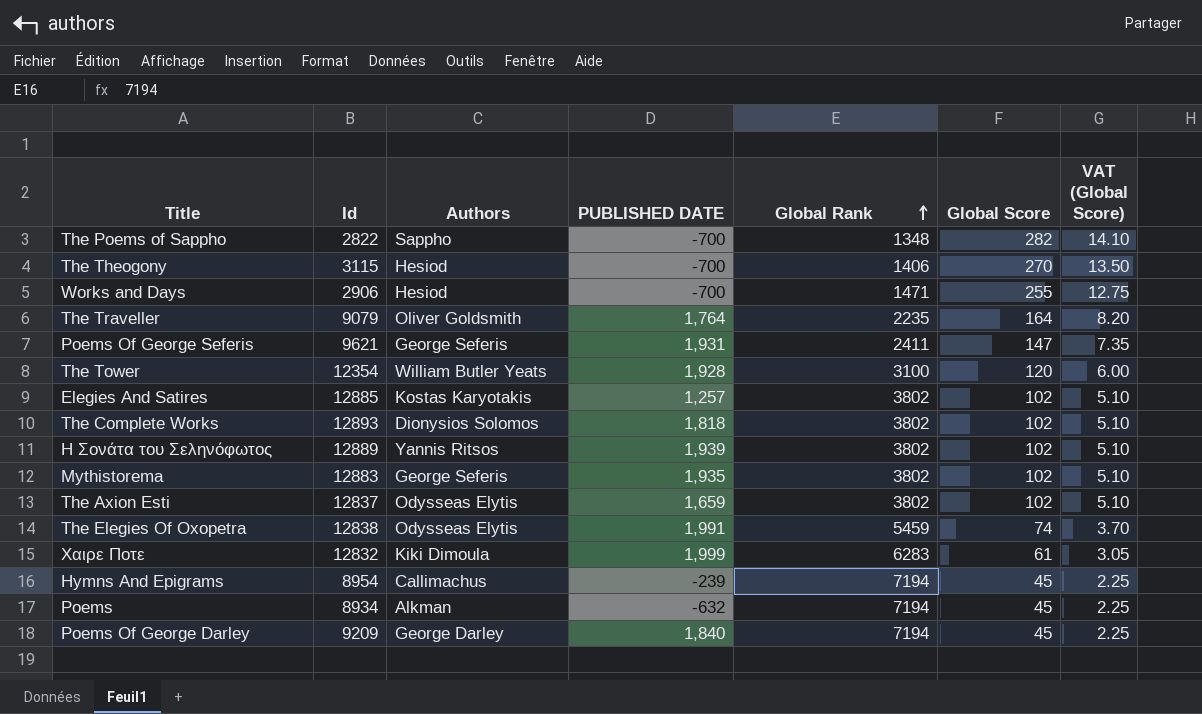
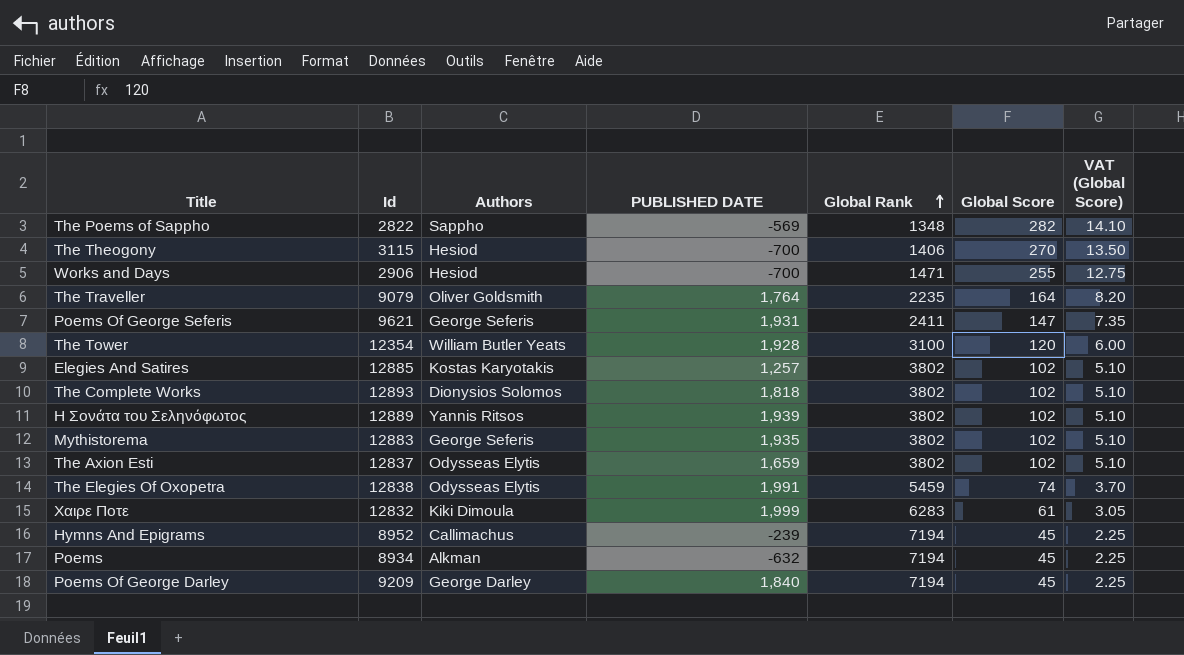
The Poems of Sappho | PUBLISHED DATE: -700 -> -569
Hymns And Epigrams | Id: 8954 -> 8952

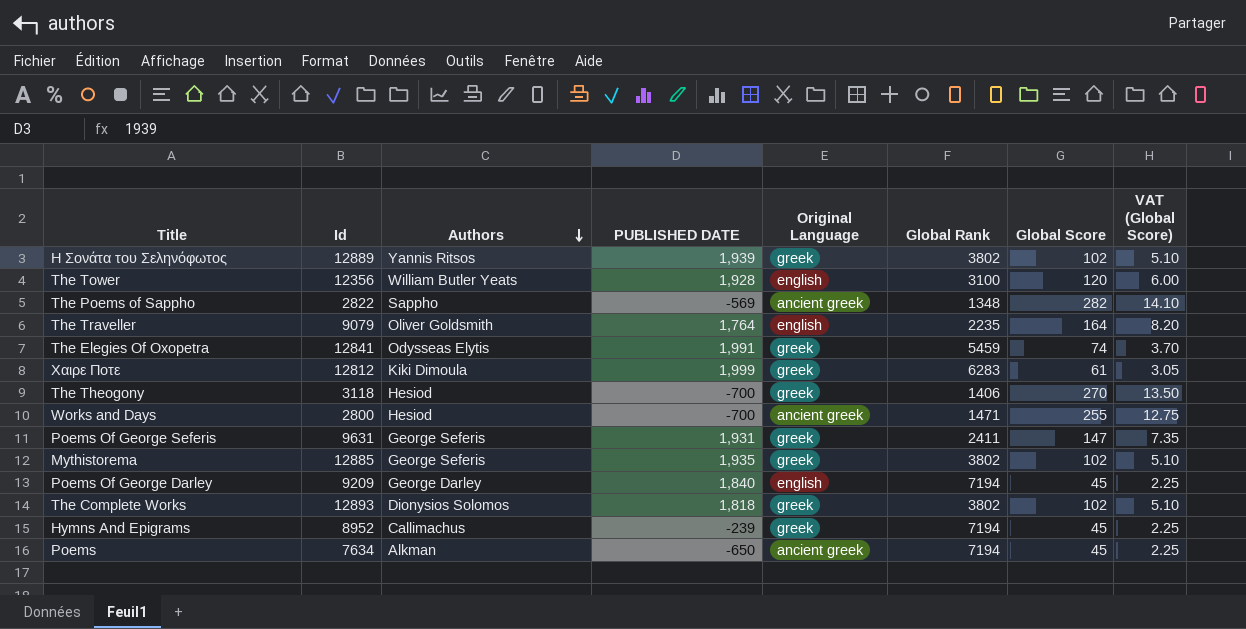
row order: Global Rank ascending -> Authors descending
column Original Language | position: none -> 5
row Elegies And Satires: 12885 | Kostas Karyotakis | 1,257 | 3802 | 102 | 5.10 -> none
row The Axion Esti: 12837 | Odysseas Elytis | 1,659 | 3802 | 102 | 5.10 -> none
The Tower | Id: 12354 -> 12356
The Elegies Of Oxopetra | Id: 12838 -> 12841
Χαιρε Ποτε | Id: 12832 -> 12812
The Theogony | Id: 3115 -> 3118
Works and Days | Id: 2906 -> 2800
Poems Of George Seferis | Id: 9621 -> 9631
Mythistorema | Id: 12883 -> 12885
Poems | Id: 8934 -> 7634
Poems | PUBLISHED DATE: -632 -> -650

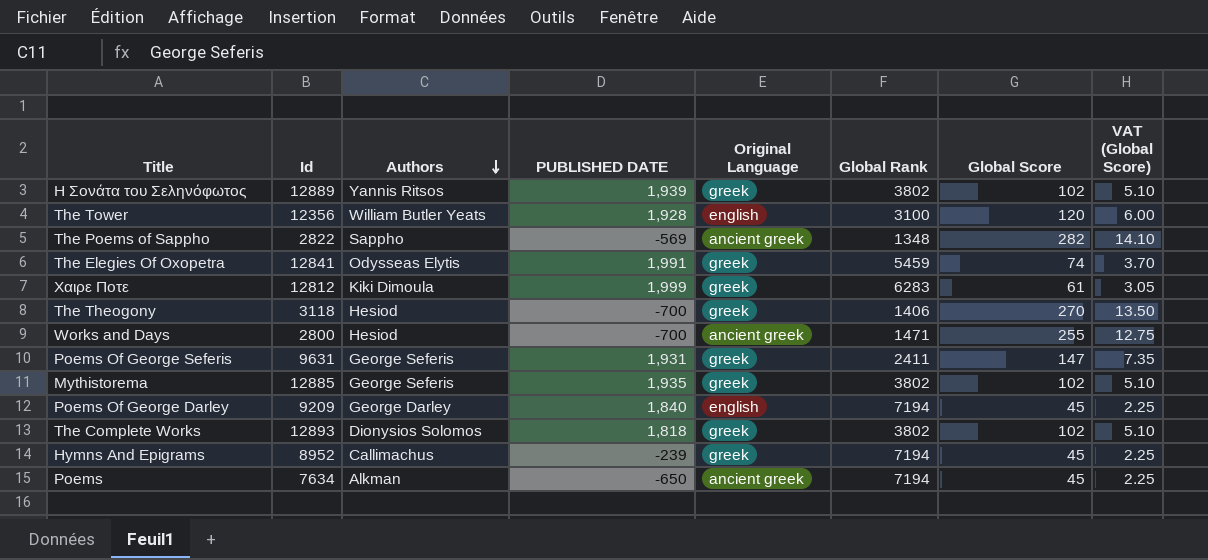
row The Traveller: 9079 | Oliver Goldsmith | 1,764 | english | 2235 | 164 | 8.20 -> none

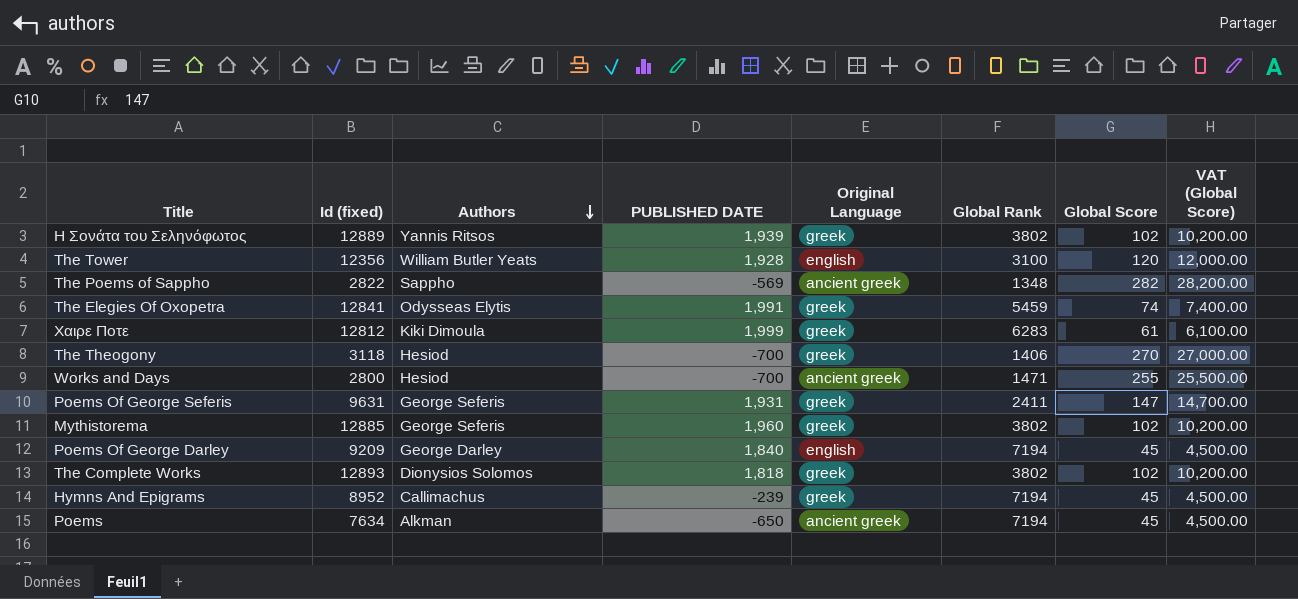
column name: Id -> Id (fixed)
column VAT (Global Score) | formula: [Global Score] * 0.05 -> [Global Score] * 100
Mythistorema | PUBLISHED DATE: 1,935 -> 1,960

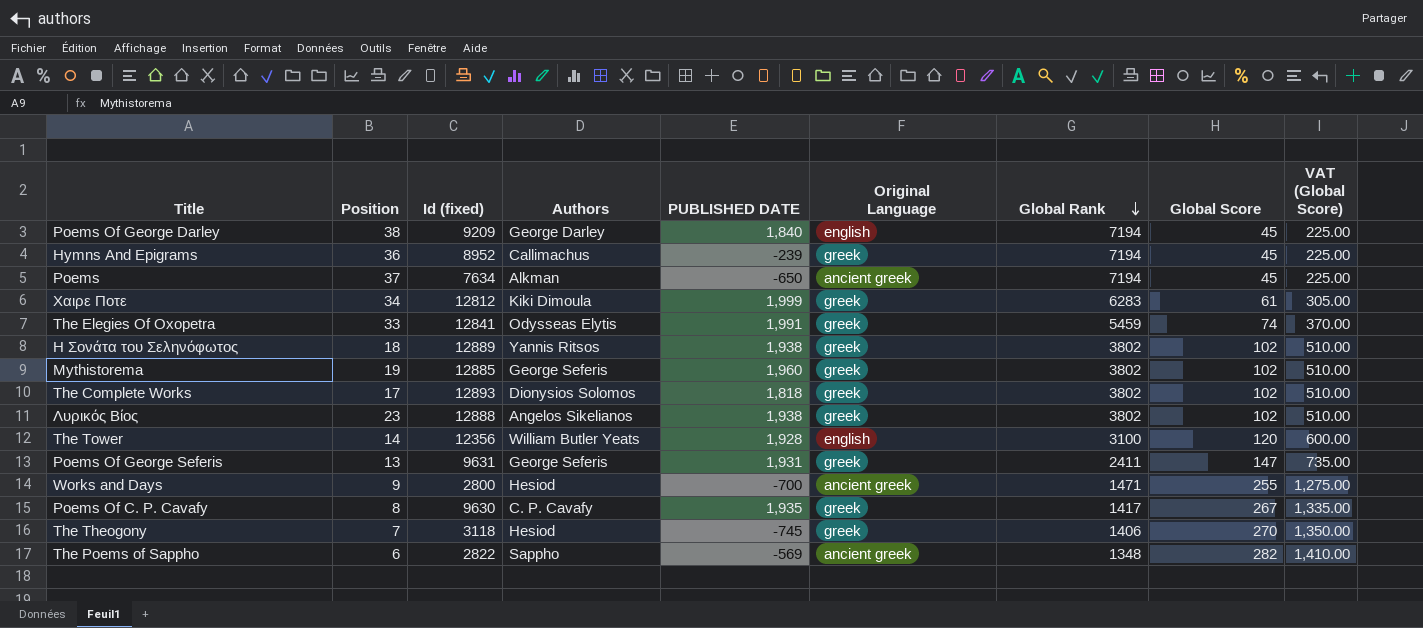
row order: Authors descending -> Global Rank descending
column Position | position: none -> 2
column VAT (Global Score) | formula: [Global Score] * 100 -> [Global Score] * 5
Η Σονάτα του Σεληνόφωτος | PUBLISHED DATE: 1,939 -> 1,938
row Λυρικός Βίος: none -> 23 | 12888 | Angelos Sikelianos | 1,938 | greek | 3802 | 102 | 510.00
row Poems Of C. P. Cavafy: none -> 8 | 9630 | C. P. Cavafy | 1,935 | greek | 1417 | 267 | 1,335.00
The Theogony | PUBLISHED DATE: -700 -> -745

